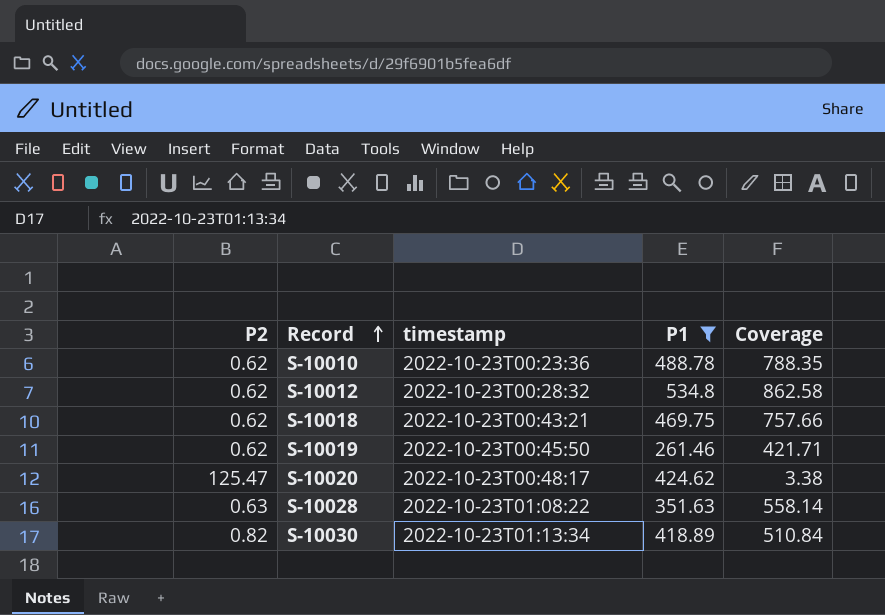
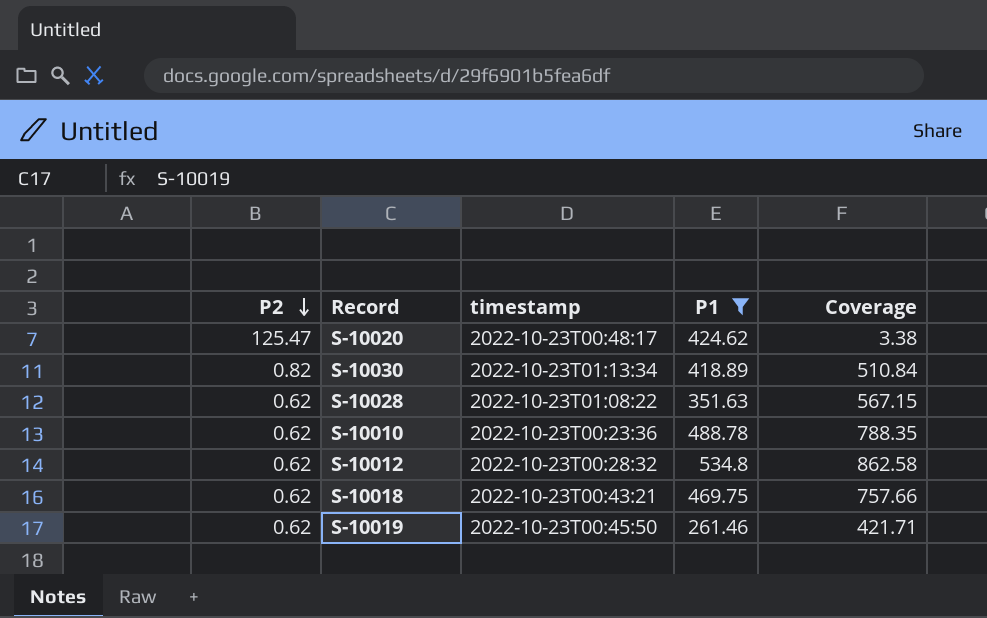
row order: Record ascending -> P2 descending
S-10028 | P2: 0.63 -> 0.62
S-10028 | Coverage: 558.14 -> 567.15

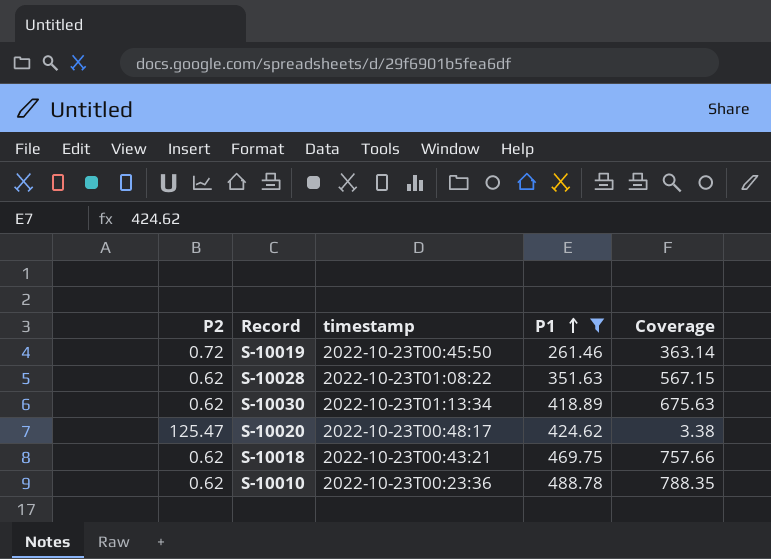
row order: P2 descending -> P1 ascending
row S-10012: 0.62 | 2022-10-23T00:28:32 | 534.8 | 862.58 -> none
S-10019 | P2: 0.62 -> 0.72
S-10019 | Coverage: 421.71 -> 363.14
S-10030 | P2: 0.82 -> 0.62
S-10030 | Coverage: 510.84 -> 675.63

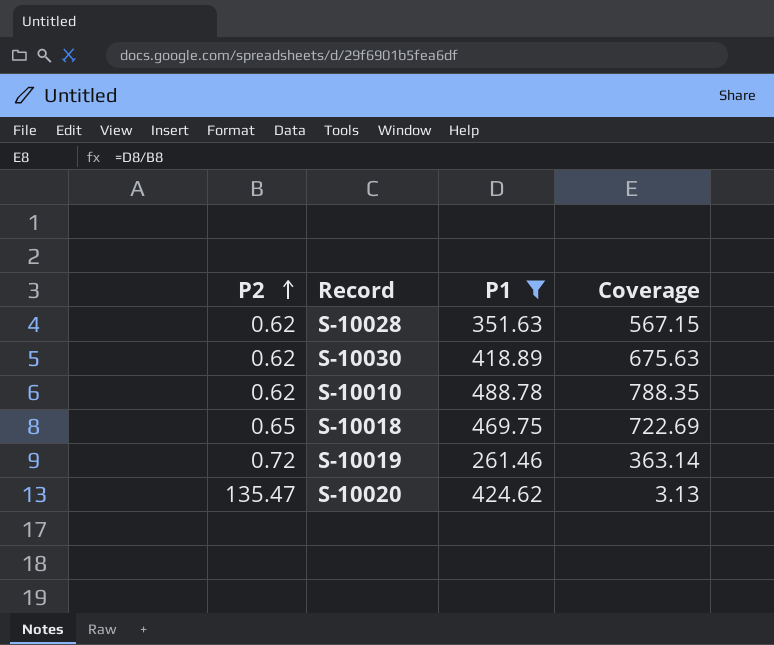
row order: P1 ascending -> P2 ascending
column timestamp | position: 3 -> none
S-10018 | P2: 0.62 -> 0.65
S-10018 | Coverage: 757.66 -> 722.69
S-10020 | P2: 125.47 -> 135.47
S-10020 | Coverage: 3.38 -> 3.13

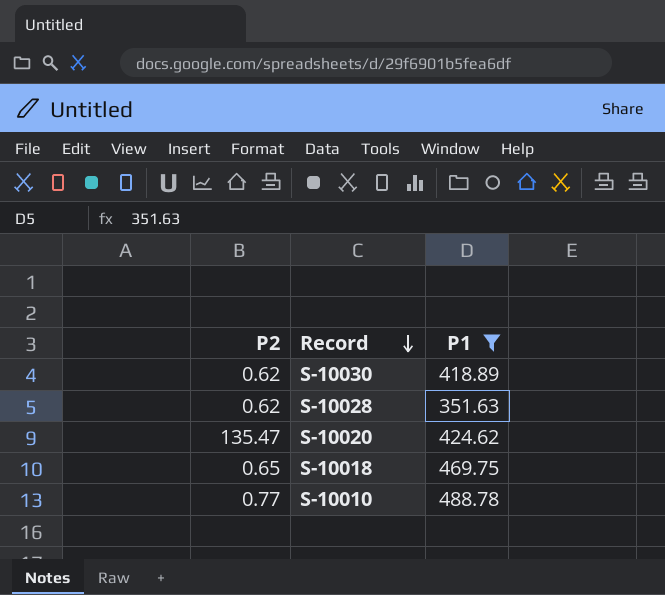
row order: P2 ascending -> Record descending
column Coverage | formula: [P1] / [P2] -> none
row S-10019: 0.72 | 261.46 | 363.14 -> none
S-10010 | P2: 0.62 -> 0.77

